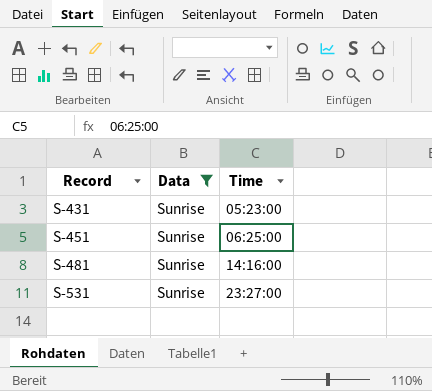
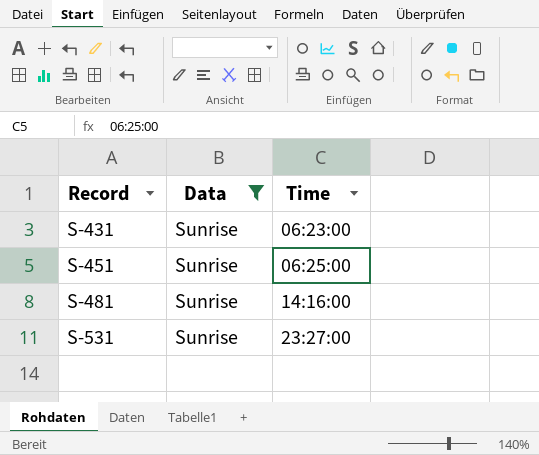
S-431 | Time: 05:23:00 -> 06:23:00

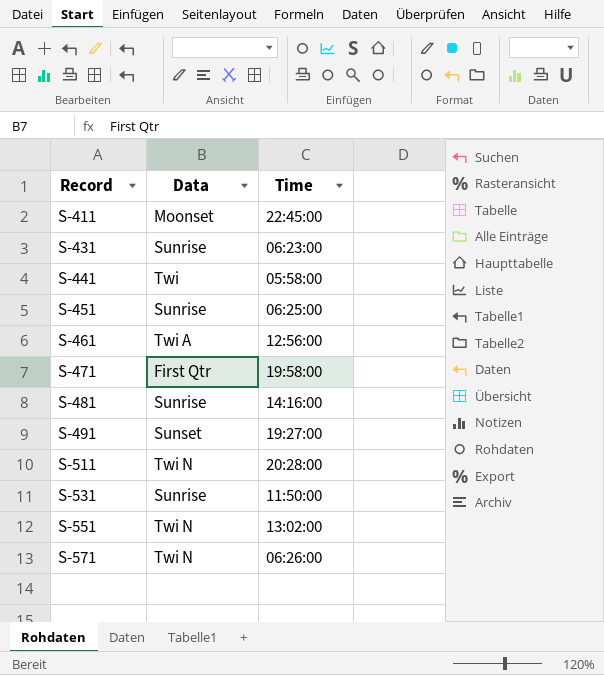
filter: Data = Sunrise -> none
S-531 | Time: 23:27:00 -> 11:50:00

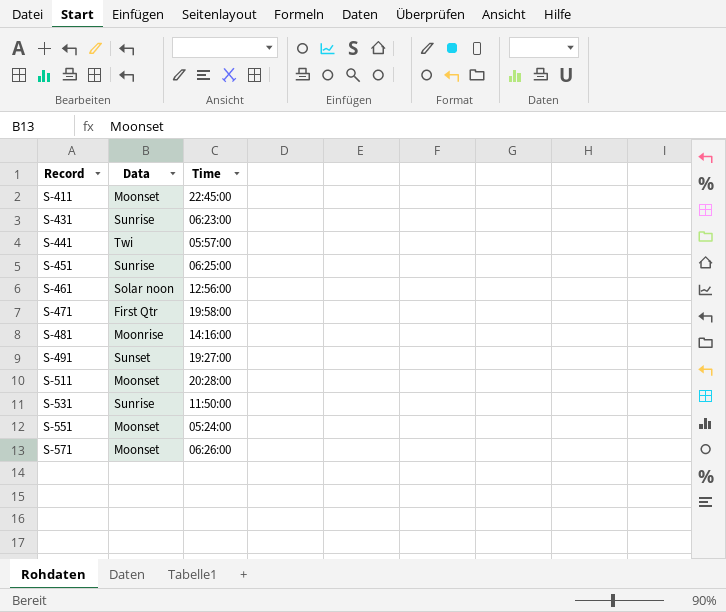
S-441 | Time: 05:58:00 -> 05:57:00
S-461 | Data: Twi A -> Solar noon
S-481 | Data: Sunrise -> Moonrise
S-511 | Data: Twi N -> Moonset
S-551 | Data: Twi N -> Moonset
S-551 | Time: 13:02:00 -> 05:24:00
S-571 | Data: Twi N -> Moonset

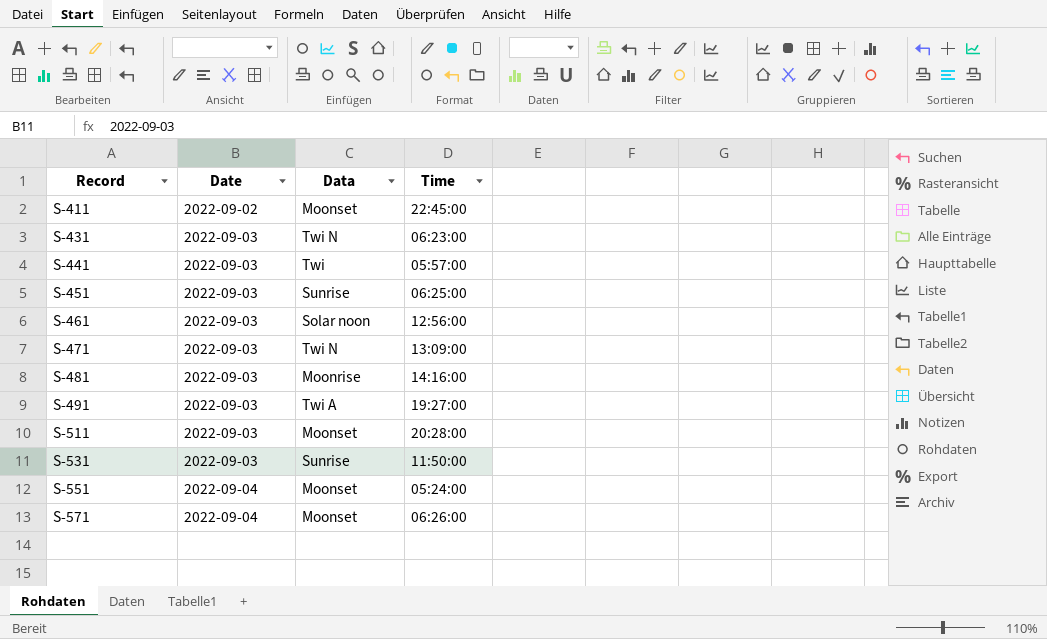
column Date | position: none -> 2
S-431 | Data: Sunrise -> Twi N
S-471 | Data: First Qtr -> Twi N
S-471 | Time: 19:58:00 -> 13:09:00
S-491 | Data: Sunset -> Twi A

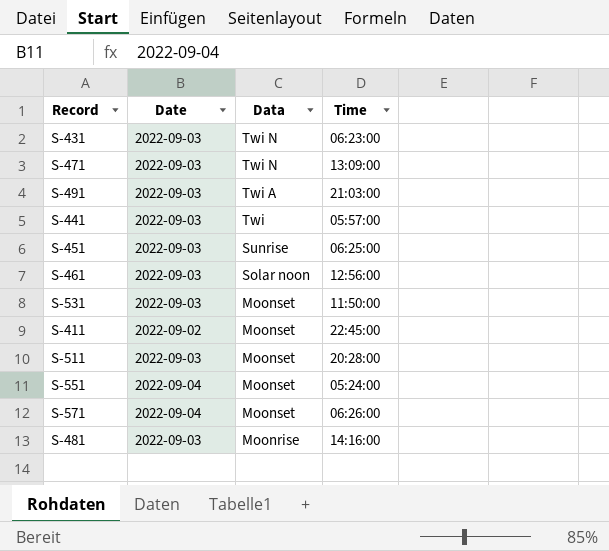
row order: Record ascending -> Data descending
S-491 | Time: 19:27:00 -> 21:03:00
S-531 | Data: Sunrise -> Moonset

